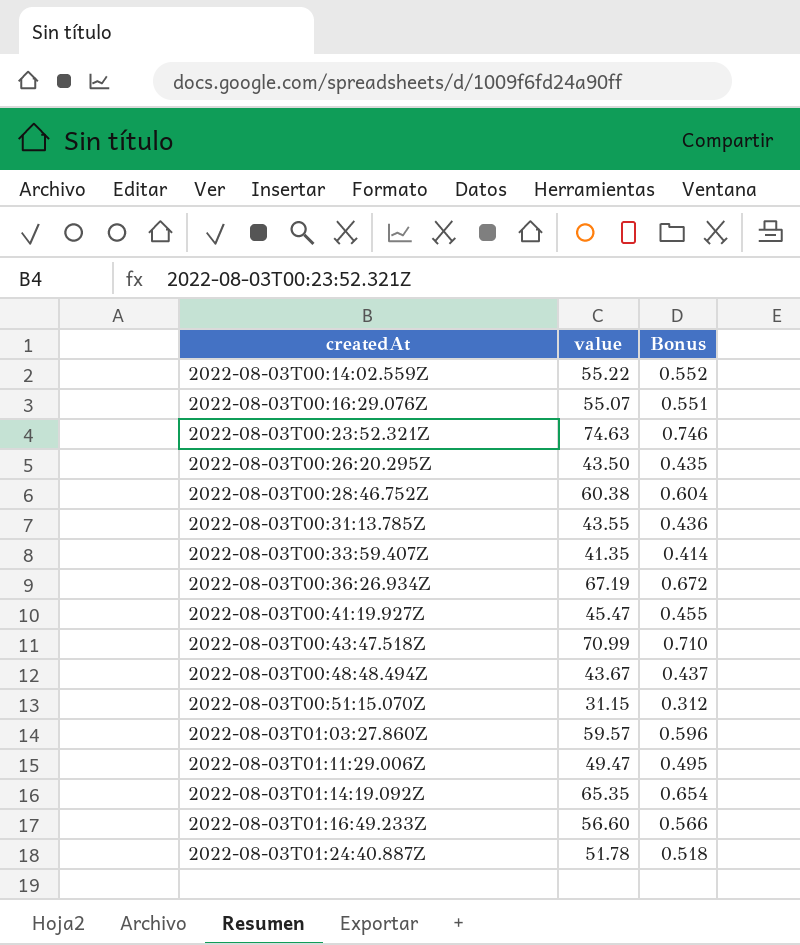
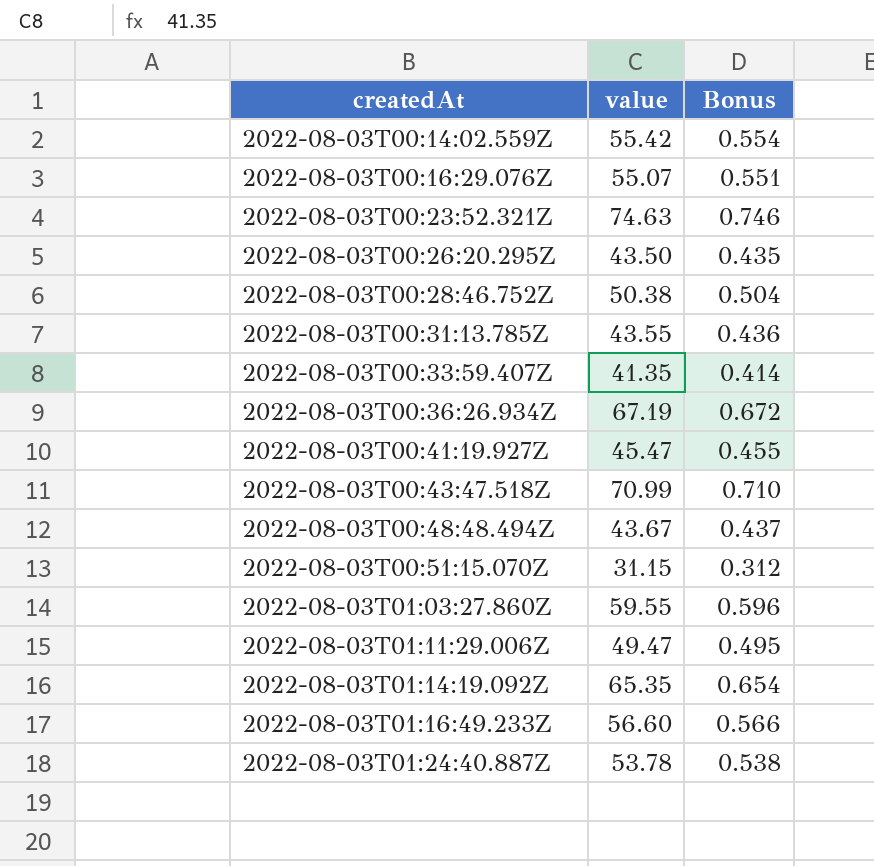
2022-08-03T00:14:02.559Z | value: 55.22 -> 55.42
2022-08-03T00:14:02.559Z | Bonus: 0.552 -> 0.554
2022-08-03T00:28:46.752Z | value: 60.38 -> 50.38
2022-08-03T00:28:46.752Z | Bonus: 0.604 -> 0.504
2022-08-03T01:03:27.860Z | value: 59.57 -> 59.55
2022-08-03T01:24:40.887Z | value: 51.78 -> 53.78
2022-08-03T01:24:40.887Z | Bonus: 0.518 -> 0.538

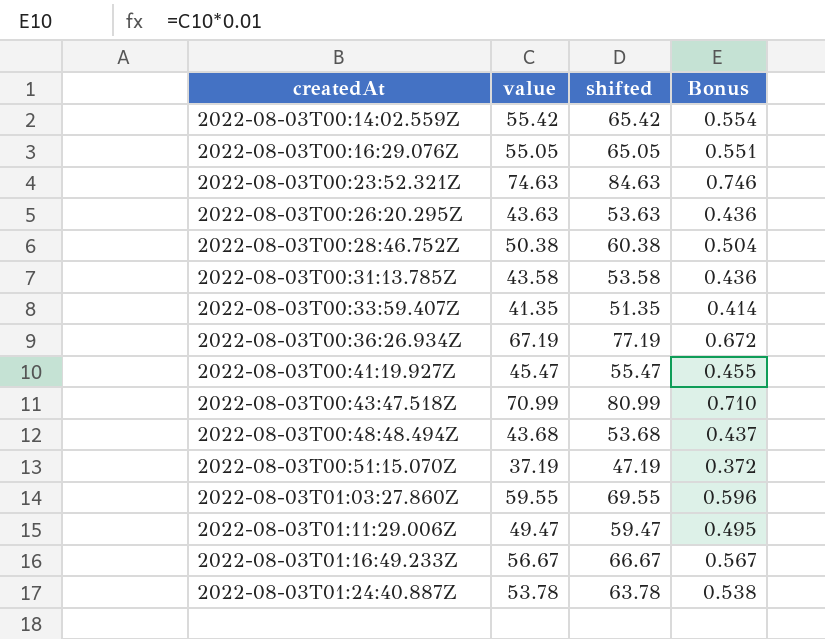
column shifted | formula: none -> [value] + 10
row 2022-08-03T01:14:19.092Z: 65.35 | 0.654 -> none
2022-08-03T00:16:29.076Z | value: 55.07 -> 55.05
2022-08-03T00:26:20.295Z | value: 43.50 -> 43.63
2022-08-03T00:26:20.295Z | Bonus: 0.435 -> 0.436
2022-08-03T00:31:13.785Z | value: 43.55 -> 43.58
2022-08-03T00:48:48.494Z | value: 43.67 -> 43.68
2022-08-03T00:51:15.070Z | value: 31.15 -> 37.19
2022-08-03T00:51:15.070Z | Bonus: 0.312 -> 0.372
2022-08-03T01:16:49.233Z | value: 56.60 -> 56.67
2022-08-03T01:16:49.233Z | Bonus: 0.566 -> 0.567

